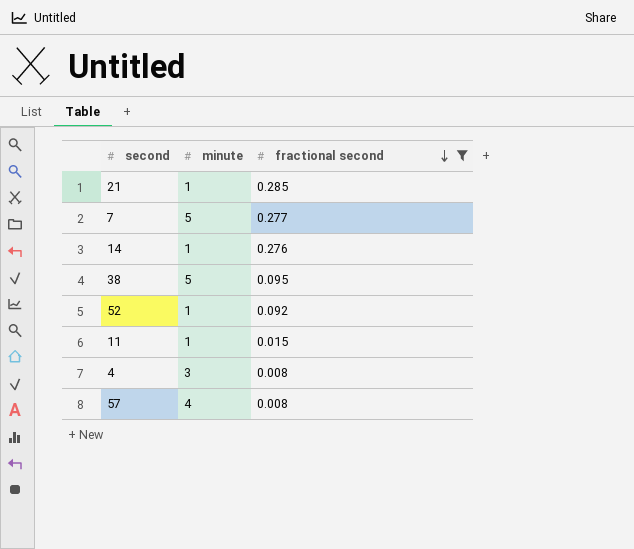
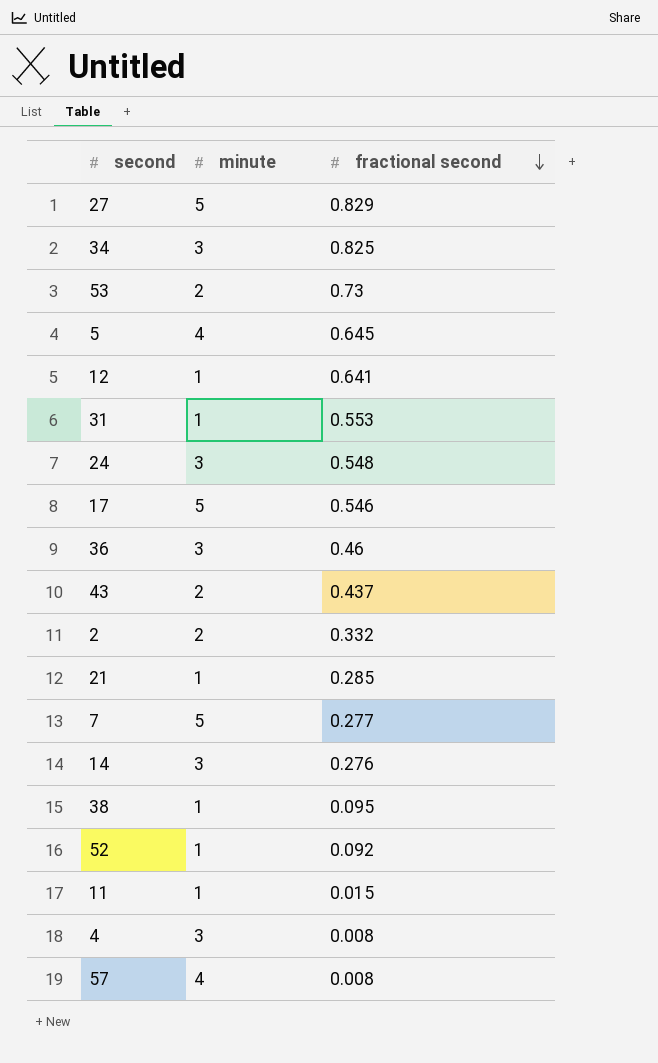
filter: fractional second <= 0.285 -> none
14 | minute: 1 -> 3
38 | minute: 5 -> 1

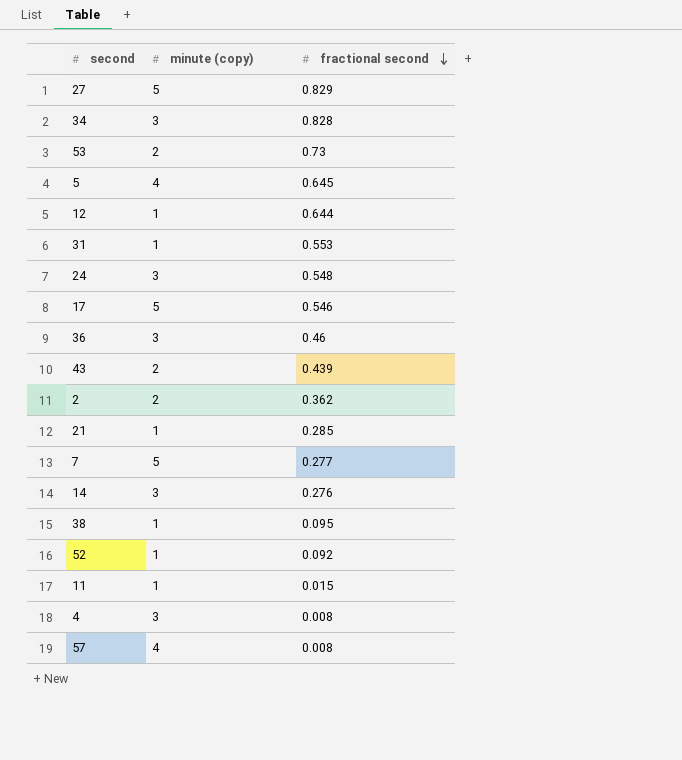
column name: minute -> minute (copy)
34 | fractional second: 0.825 -> 0.828
12 | fractional second: 0.641 -> 0.644
43 | fractional second: 0.437 -> 0.439
2 | fractional second: 0.332 -> 0.362

